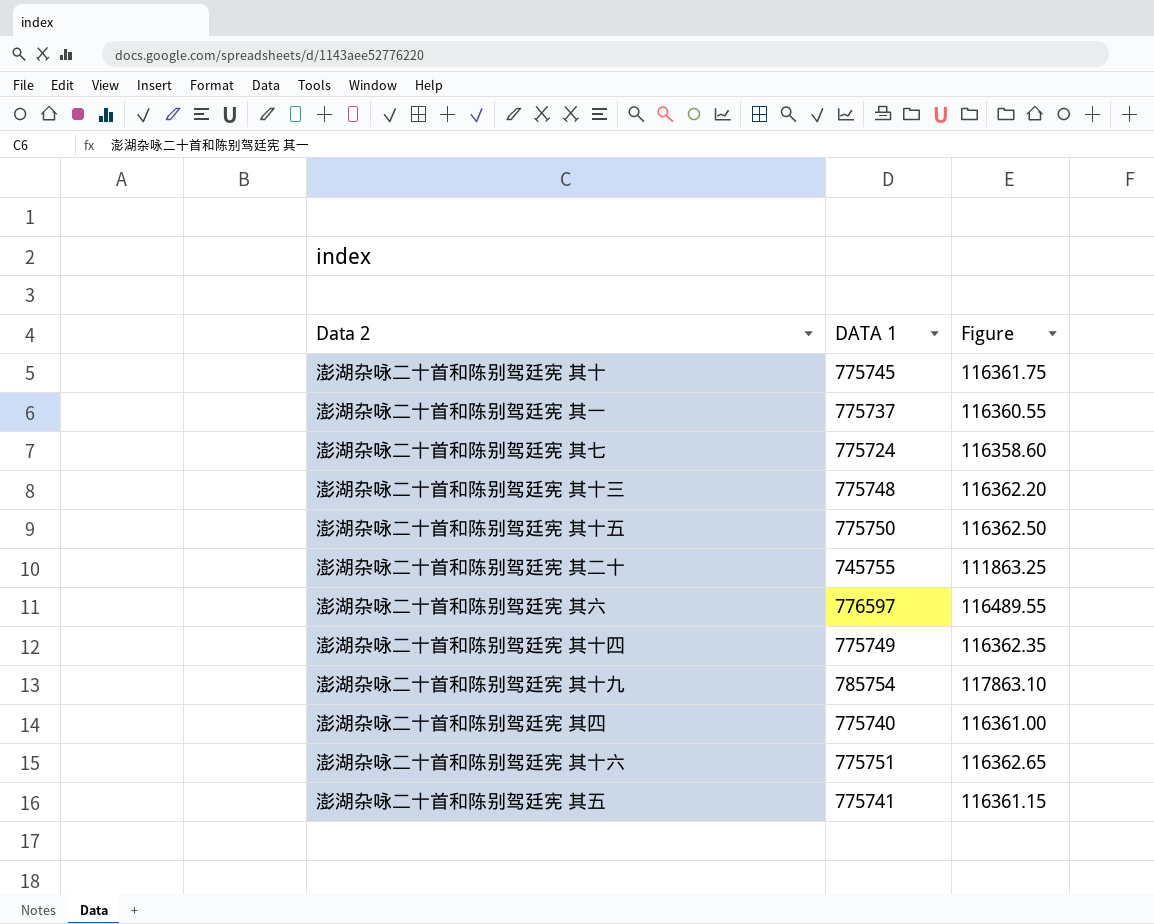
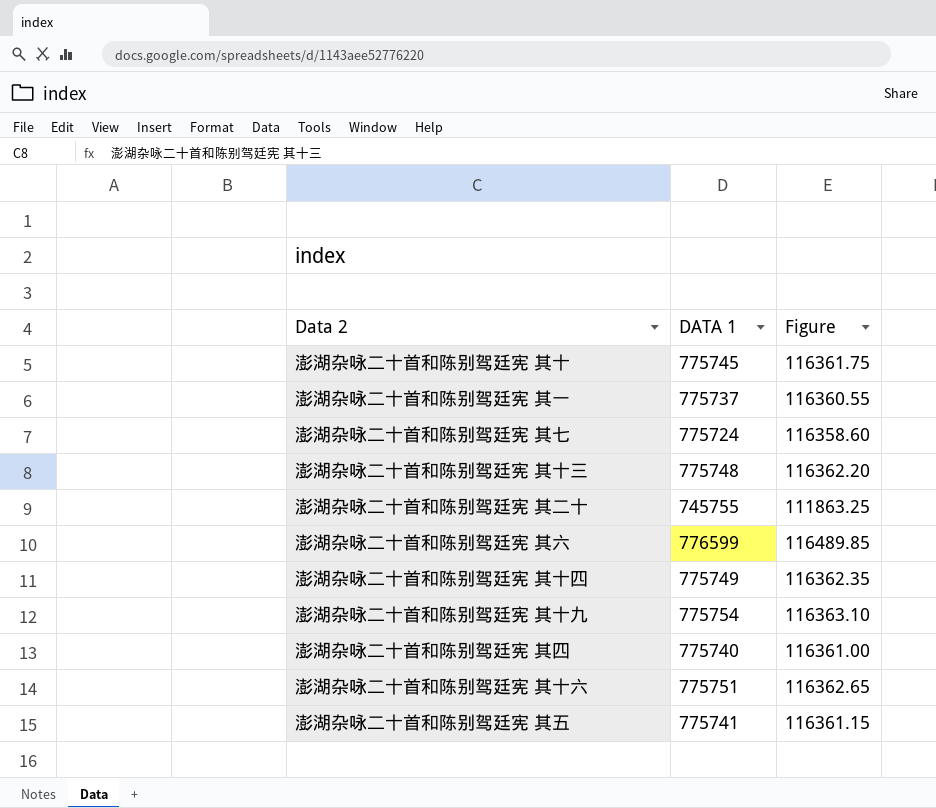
row 澎湖杂咏二十首和陈别驾廷宪 其十五: 775750 | 116362.50 -> none
澎湖杂咏二十首和陈别驾廷宪 其六 | DATA 1: 776597 -> 776599
澎湖杂咏二十首和陈别驾廷宪 其六 | Figure: 116489.55 -> 116489.85
澎湖杂咏二十首和陈别驾廷宪 其十九 | DATA 1: 785754 -> 775754
澎湖杂咏二十首和陈别驾廷宪 其十九 | Figure: 117863.10 -> 116363.10

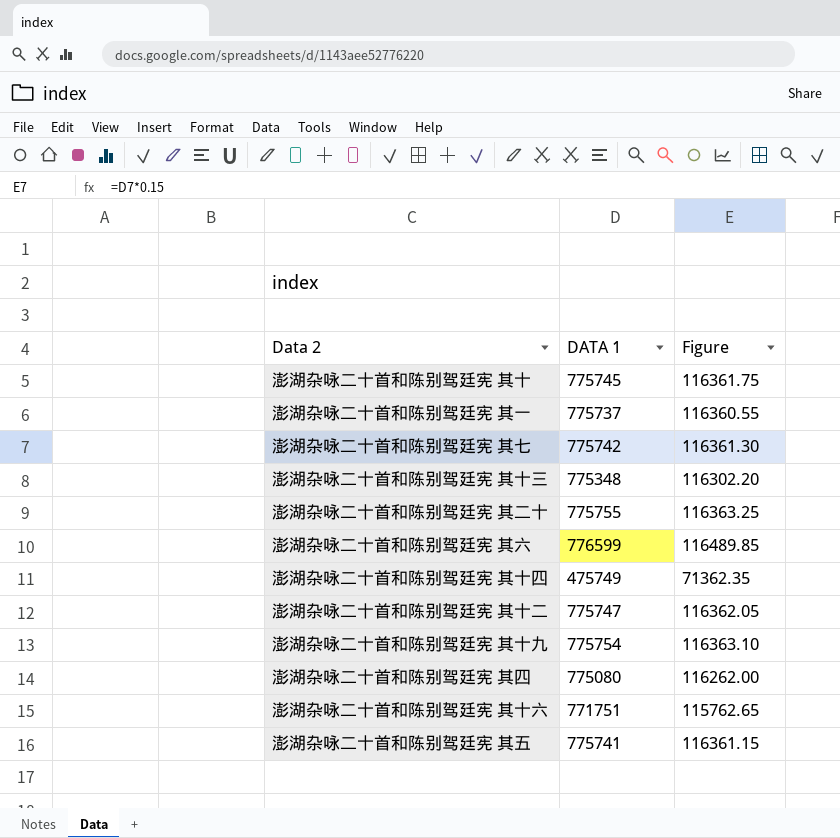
澎湖杂咏二十首和陈别驾廷宪 其七 | DATA 1: 775724 -> 775742
澎湖杂咏二十首和陈别驾廷宪 其七 | Figure: 116358.60 -> 116361.30
澎湖杂咏二十首和陈别驾廷宪 其十三 | DATA 1: 775748 -> 775348
澎湖杂咏二十首和陈别驾廷宪 其十三 | Figure: 116362.20 -> 116302.20
澎湖杂咏二十首和陈别驾廷宪 其二十 | DATA 1: 745755 -> 775755
澎湖杂咏二十首和陈别驾廷宪 其二十 | Figure: 111863.25 -> 116363.25
澎湖杂咏二十首和陈别驾廷宪 其十四 | DATA 1: 775749 -> 475749
澎湖杂咏二十首和陈别驾廷宪 其十四 | Figure: 116362.35 -> 71362.35
row 澎湖杂咏二十首和陈别驾廷宪 其十二: none -> 775747 | 116362.05
澎湖杂咏二十首和陈别驾廷宪 其四 | DATA 1: 775740 -> 775080
澎湖杂咏二十首和陈别驾廷宪 其四 | Figure: 116361.00 -> 116262.00
澎湖杂咏二十首和陈别驾廷宪 其十六 | DATA 1: 775751 -> 771751
澎湖杂咏二十首和陈别驾廷宪 其十六 | Figure: 116362.65 -> 115762.65

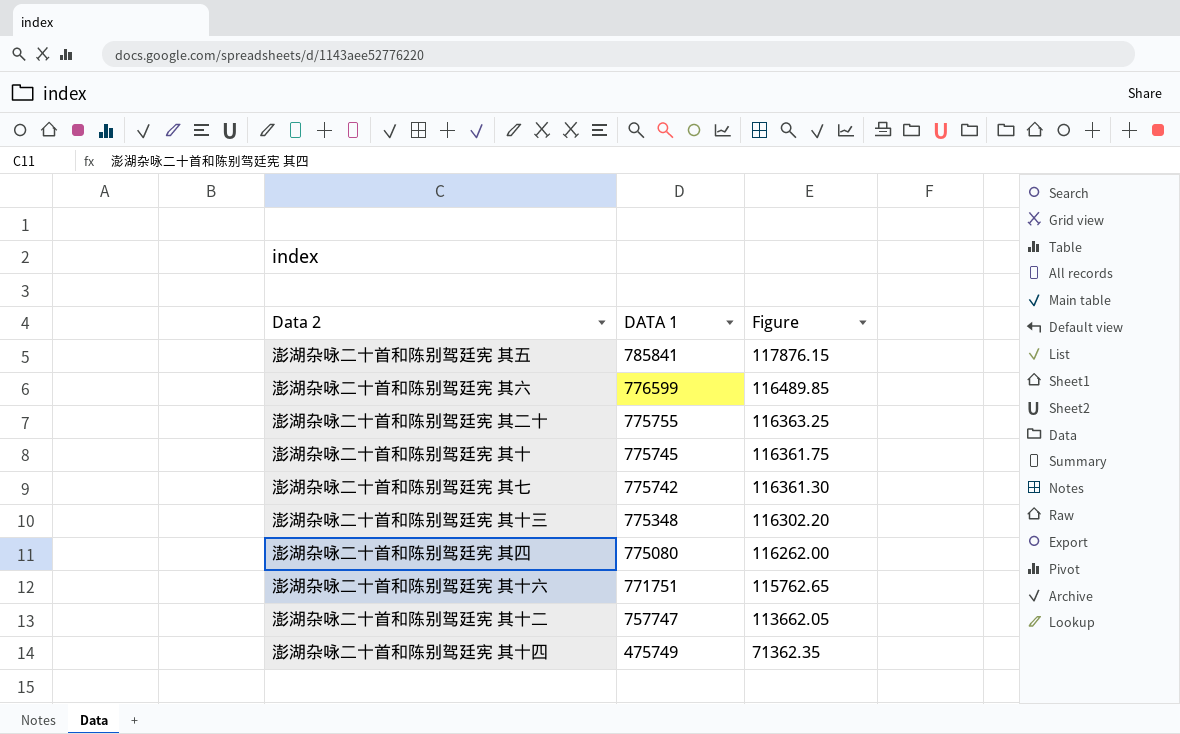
row order: none -> DATA 1 descending
row 澎湖杂咏二十首和陈别驾廷宪 其一: 775737 | 116360.55 -> none
row 澎湖杂咏二十首和陈别驾廷宪 其十九: 775754 | 116363.10 -> none
澎湖杂咏二十首和陈别驾廷宪 其五 | DATA 1: 775741 -> 785841
澎湖杂咏二十首和陈别驾廷宪 其五 | Figure: 116361.15 -> 117876.15
澎湖杂咏二十首和陈别驾廷宪 其十二 | DATA 1: 775747 -> 757747
澎湖杂咏二十首和陈别驾廷宪 其十二 | Figure: 116362.05 -> 113662.05

